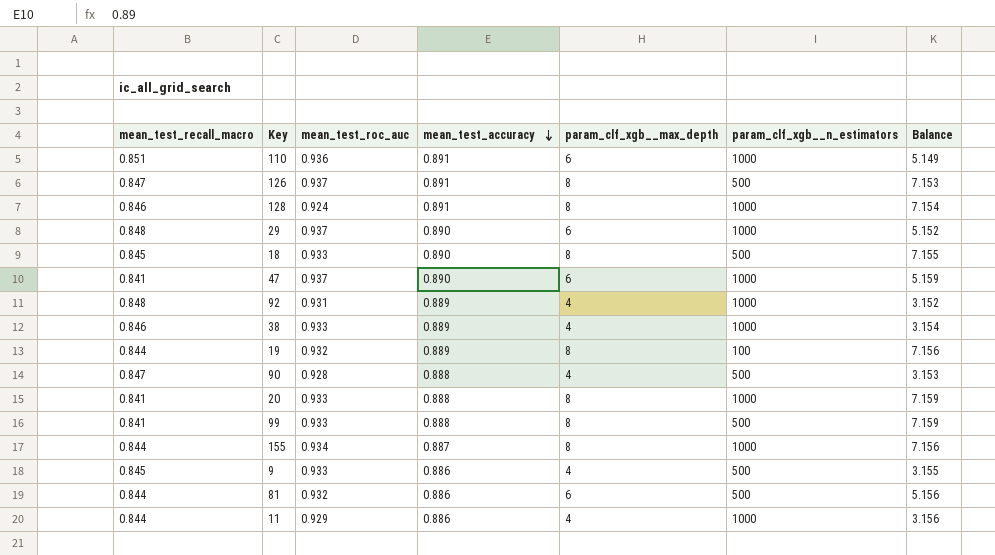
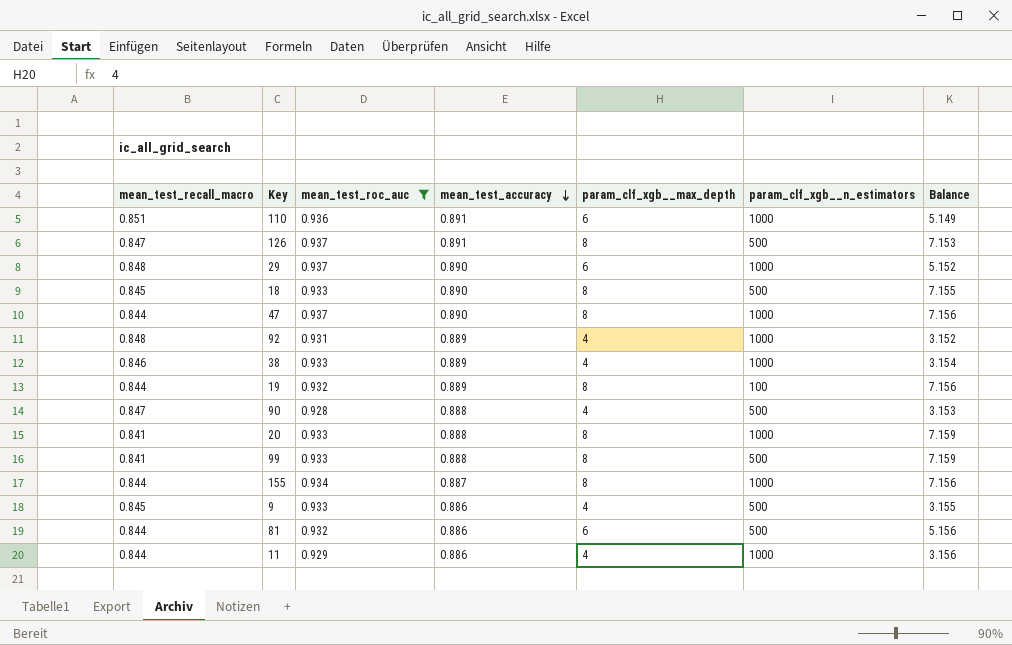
filter: none -> mean_test_roc_auc != 0.924
47 | mean_test_recall_macro: 0.841 -> 0.844
47 | param_clf_xgb__max_depth: 6 -> 8
47 | Balance: 5.159 -> 7.156

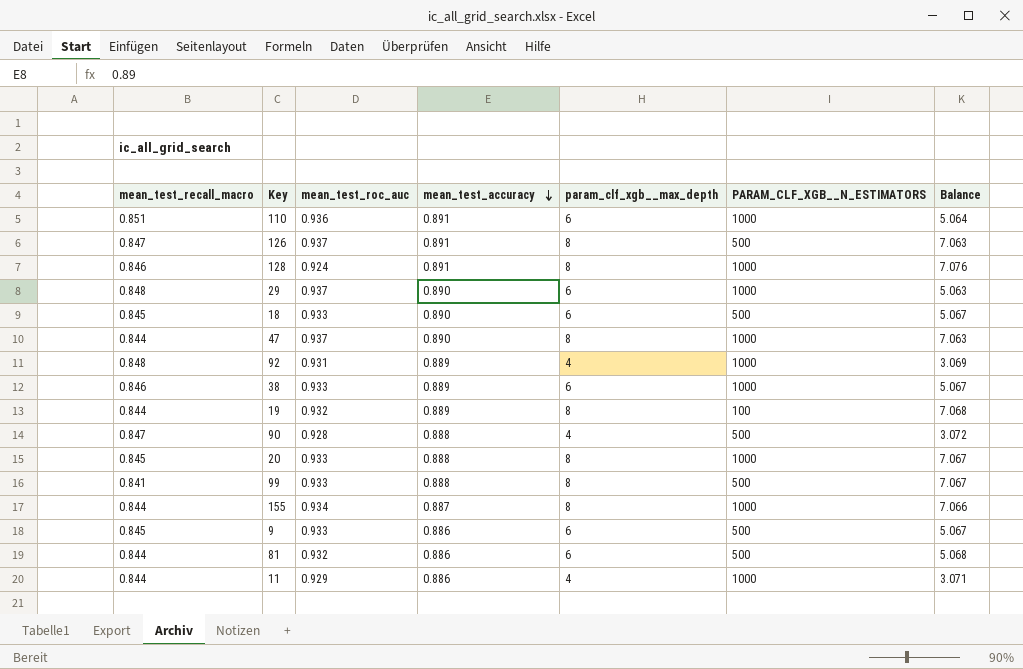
filter: mean_test_roc_auc != 0.924 -> none
column name: param_clf_xgb__n_estimators -> PARAM_CLF_XGB__N_ESTIMATORS
column Balance | formula: [param_clf_xgb__max_depth] - [mean_test_recall_macro] -> [param_clf_xgb__max_depth] - [mean_test_roc_auc]
18 | param_clf_xgb__max_depth: 8 -> 6
38 | param_clf_xgb__max_depth: 4 -> 6
20 | mean_test_recall_macro: 0.841 -> 0.845
9 | param_clf_xgb__max_depth: 4 -> 6

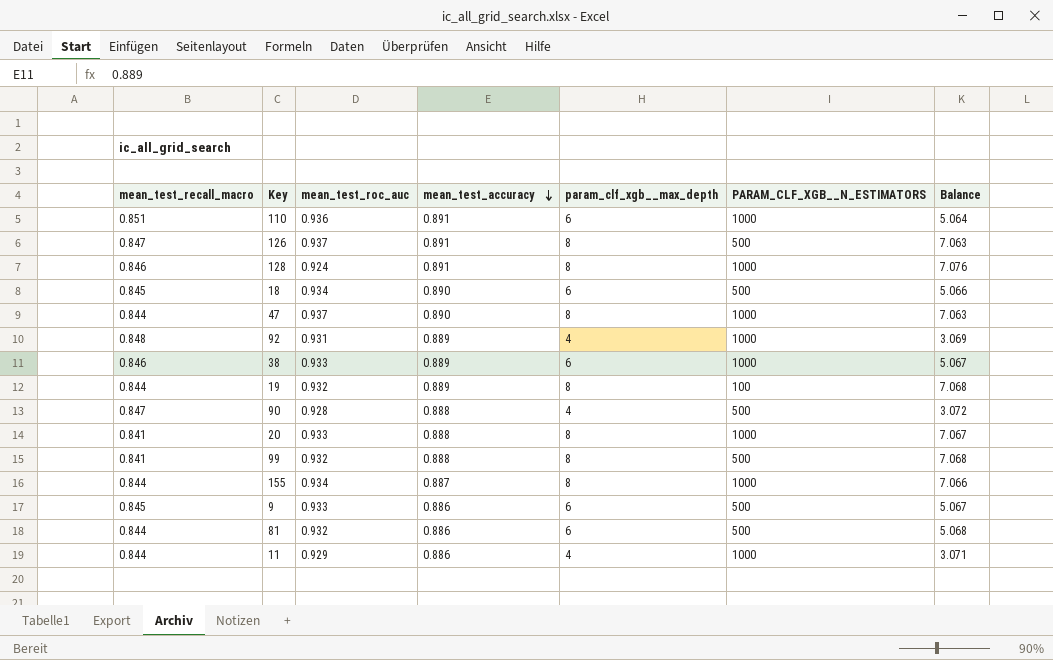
row 29: 0.848 | 0.937 | 0.890 | 6 | 1000 | 5.063 -> none
18 | mean_test_roc_auc: 0.933 -> 0.934
18 | Balance: 5.067 -> 5.066
20 | mean_test_recall_macro: 0.845 -> 0.841
99 | mean_test_roc_auc: 0.933 -> 0.932
99 | Balance: 7.067 -> 7.068

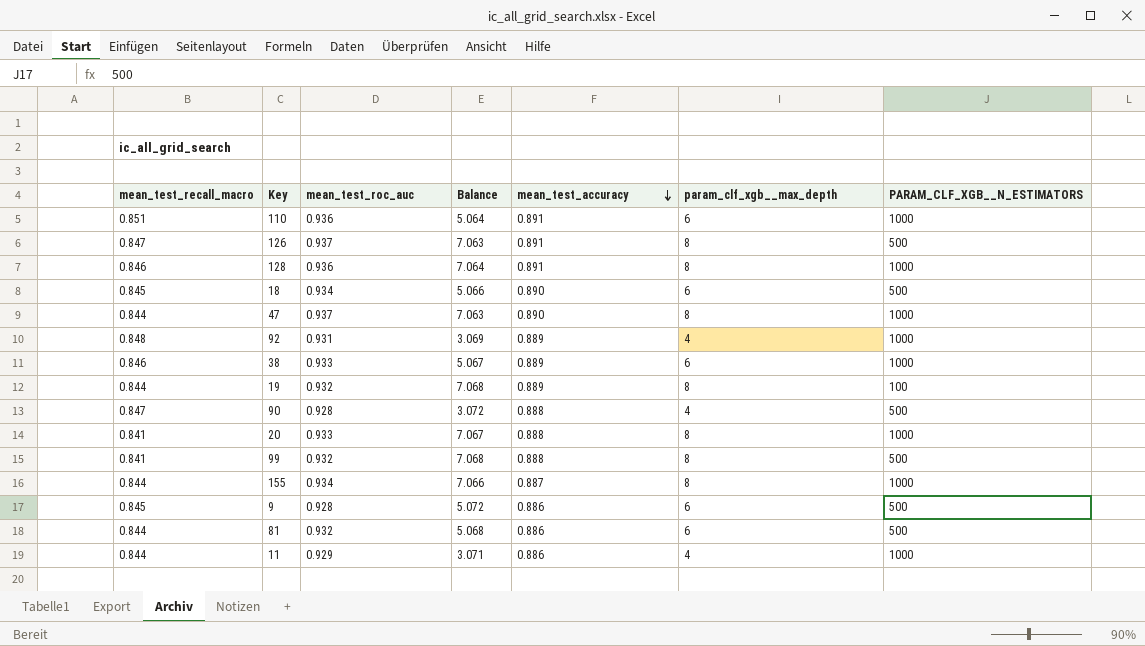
column Balance | position: 7 -> 4
128 | mean_test_roc_auc: 0.924 -> 0.936
128 | Balance: 7.076 -> 7.064
9 | mean_test_roc_auc: 0.933 -> 0.928
9 | Balance: 5.067 -> 5.072

